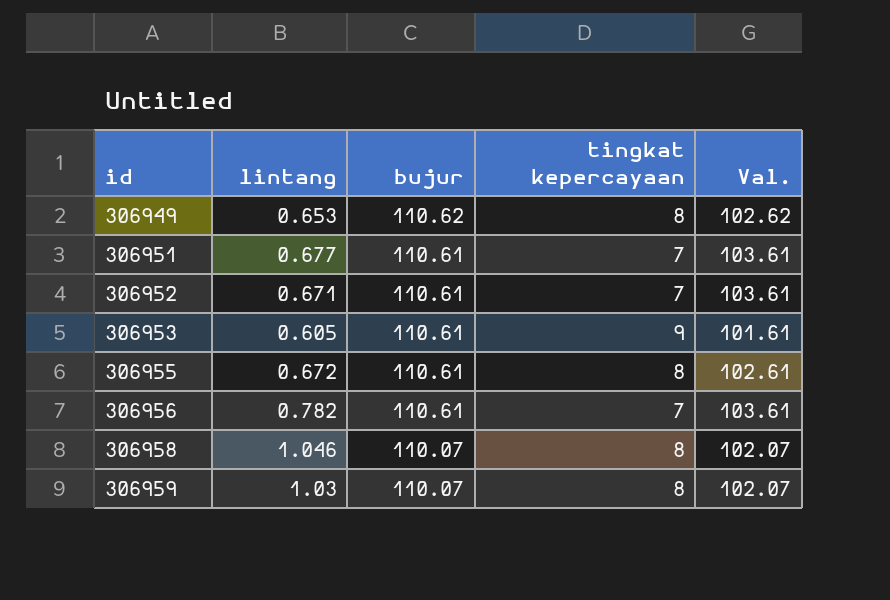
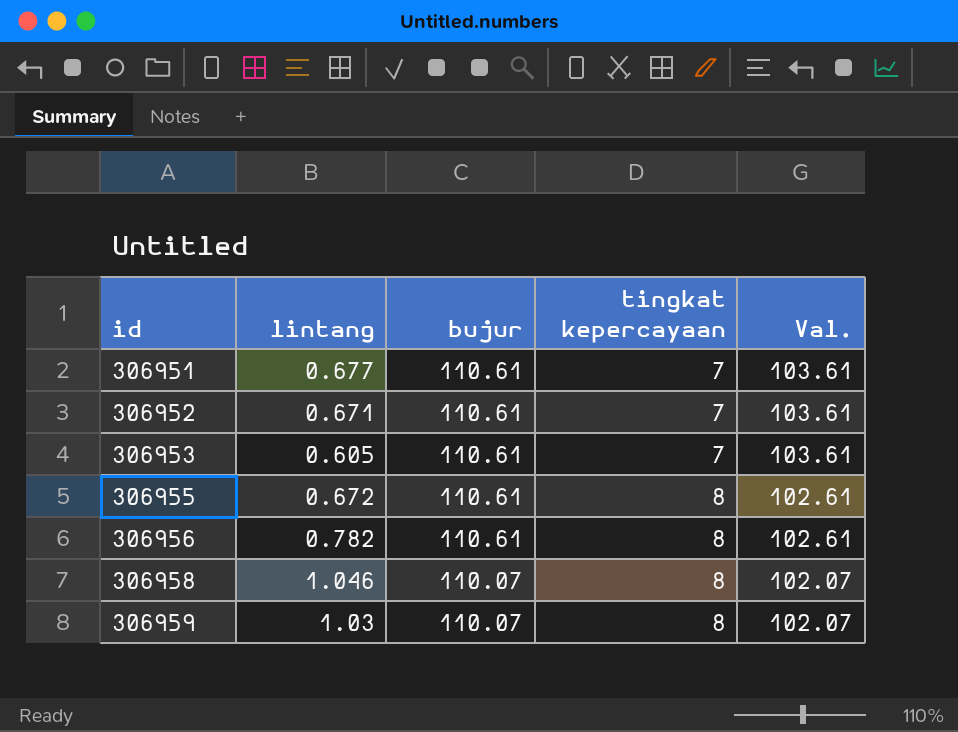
row 306949: 0.653 | 110.62 | 8 | 102.62 -> none
306953 | tingkat kepercayaan: 9 -> 7
306953 | Val.: 101.61 -> 103.61
306956 | tingkat kepercayaan: 7 -> 8
306956 | Val.: 103.61 -> 102.61

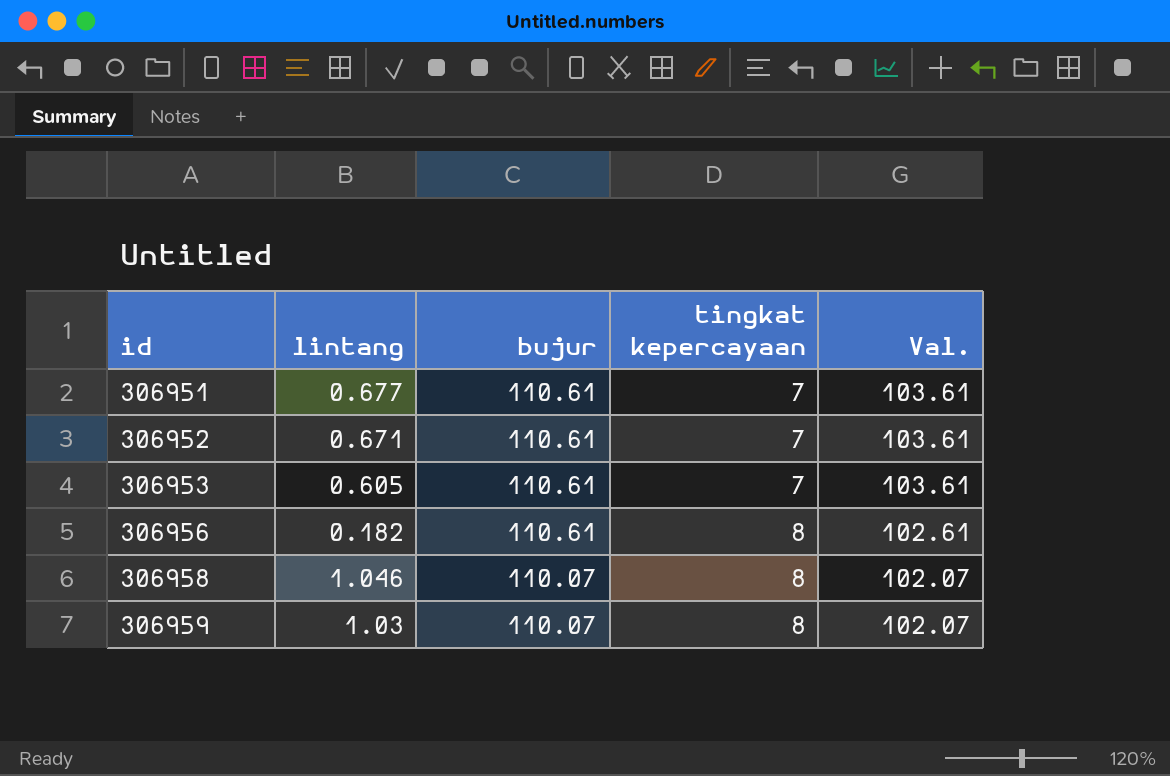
row 306955: 0.672 | 110.61 | 8 | 102.61 -> none
306956 | lintang: 0.782 -> 0.182

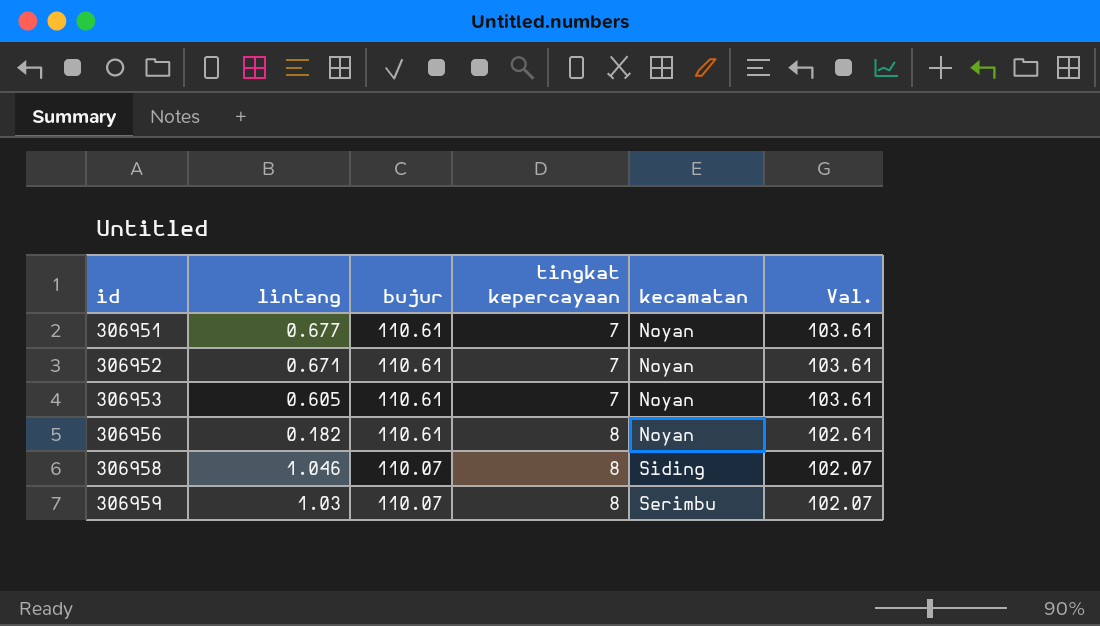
column kecamatan | position: none -> 5

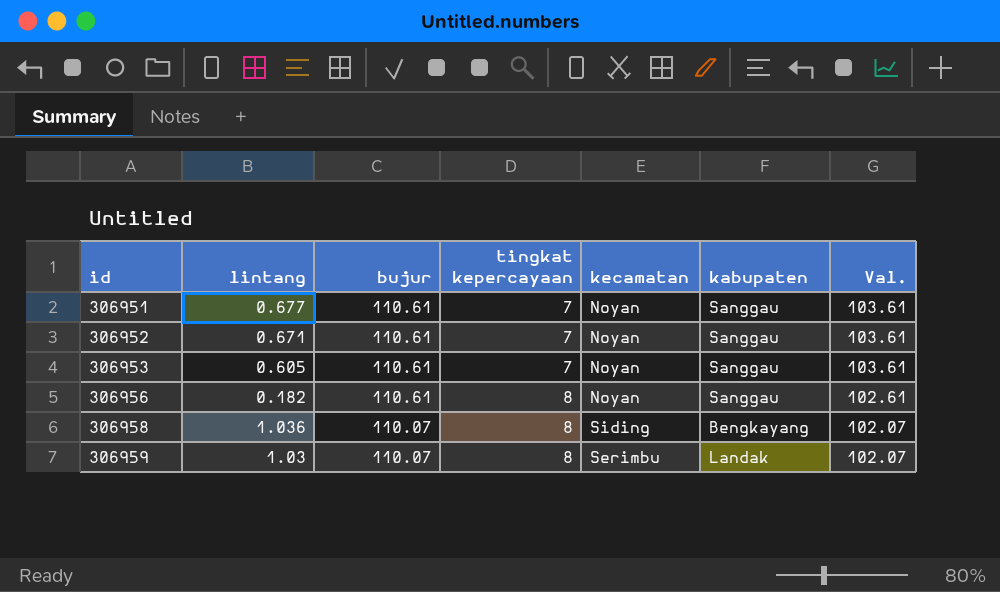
column kabupaten | position: none -> 6
306958 | lintang: 1.046 -> 1.036

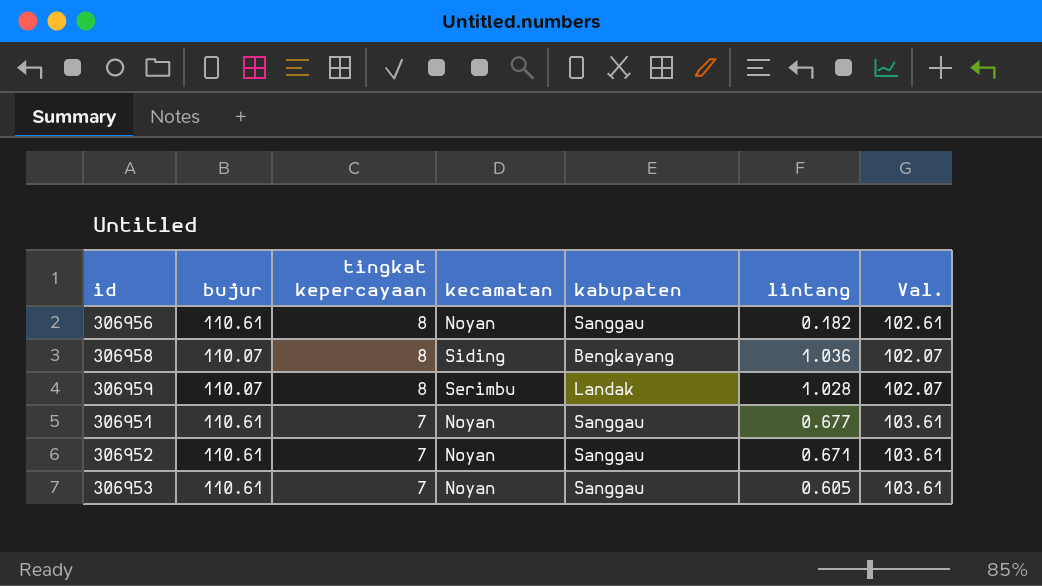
row order: id ascending -> tingkat kepercayaan descending
column lintang | position: 2 -> 6
306959 | lintang: 1.03 -> 1.028

